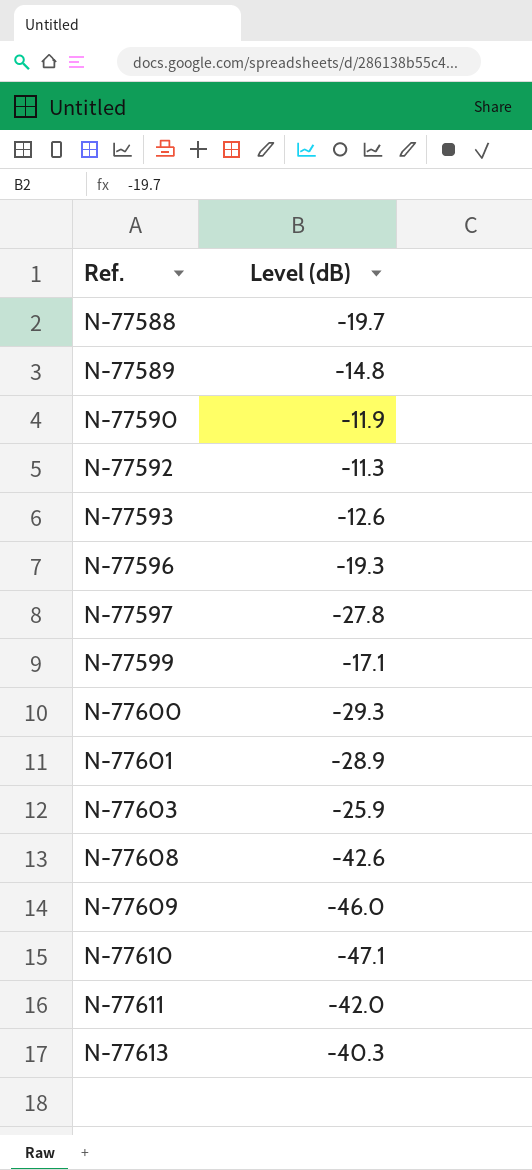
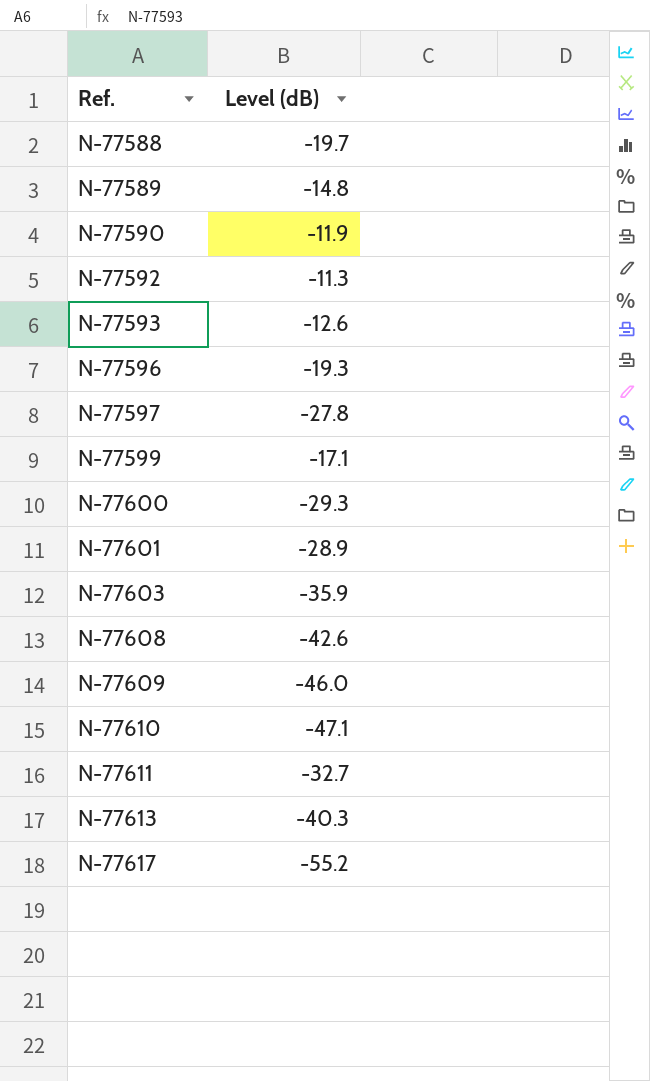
N-77603 | Level (dB): -25.9 -> -35.9
N-77611 | Level (dB): -42.0 -> -32.7
row N-77617: none -> -55.2

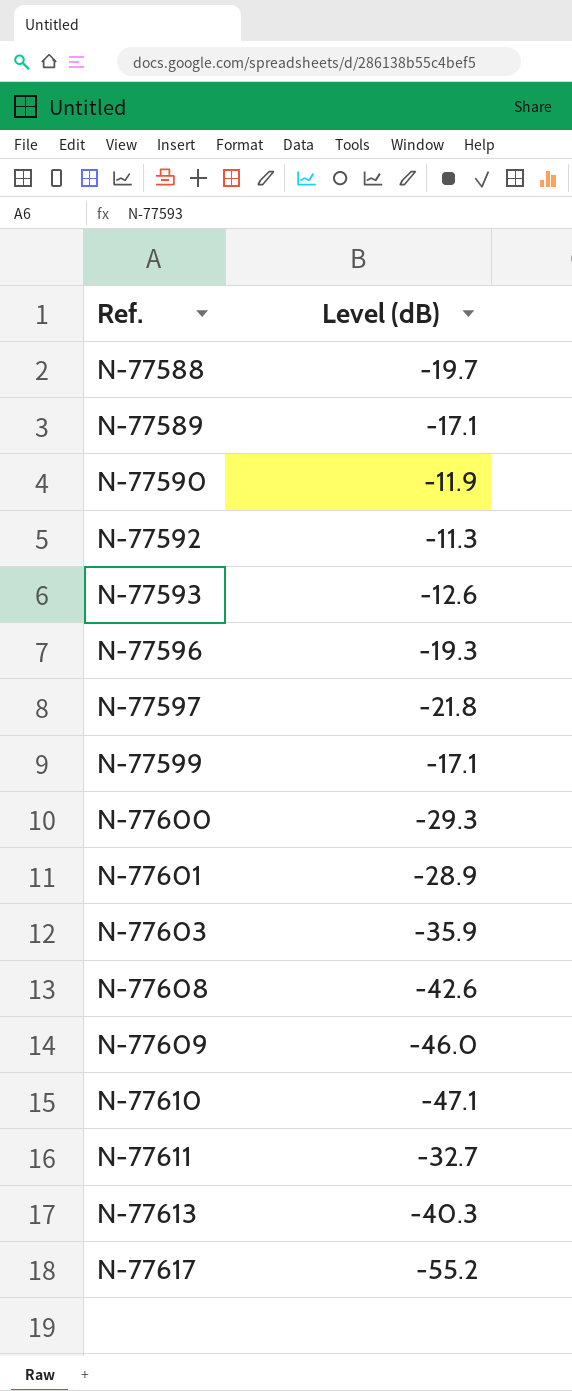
N-77589 | Level (dB): -14.8 -> -17.1
N-77597 | Level (dB): -27.8 -> -21.8

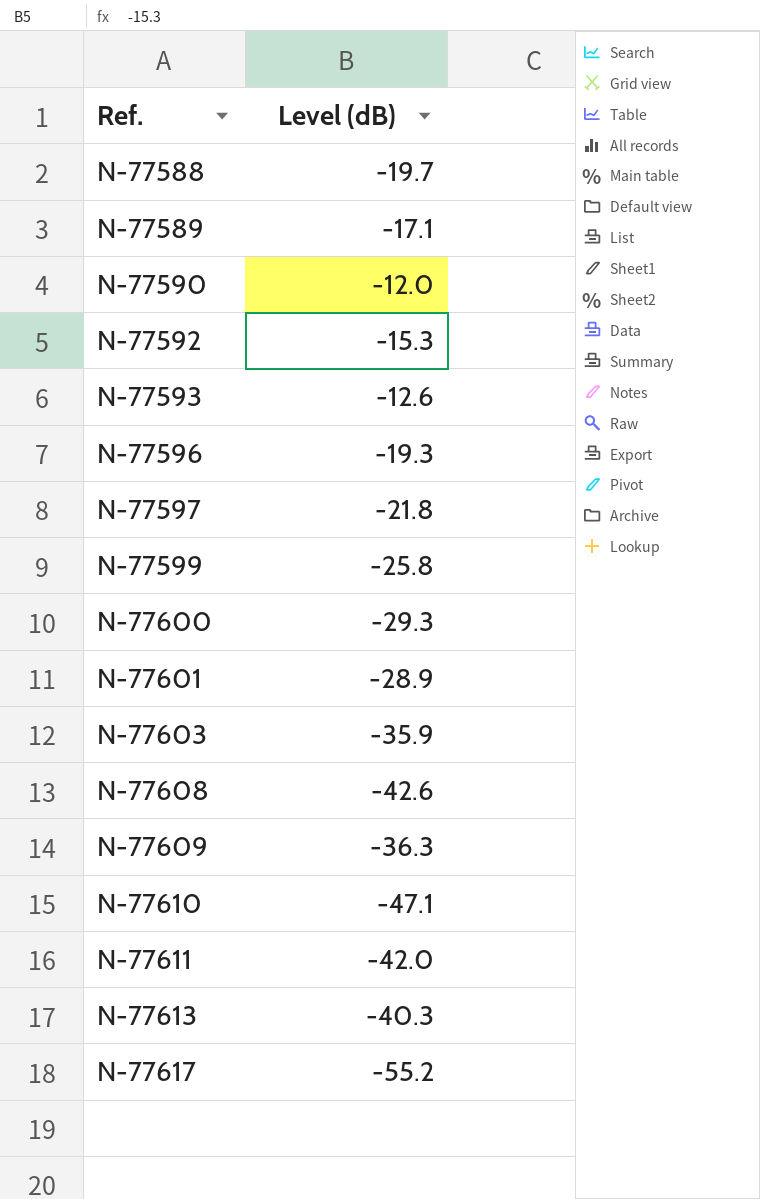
N-77590 | Level (dB): -11.9 -> -12.0
N-77592 | Level (dB): -11.3 -> -15.3
N-77599 | Level (dB): -17.1 -> -25.8
N-77609 | Level (dB): -46.0 -> -36.3
N-77611 | Level (dB): -32.7 -> -42.0

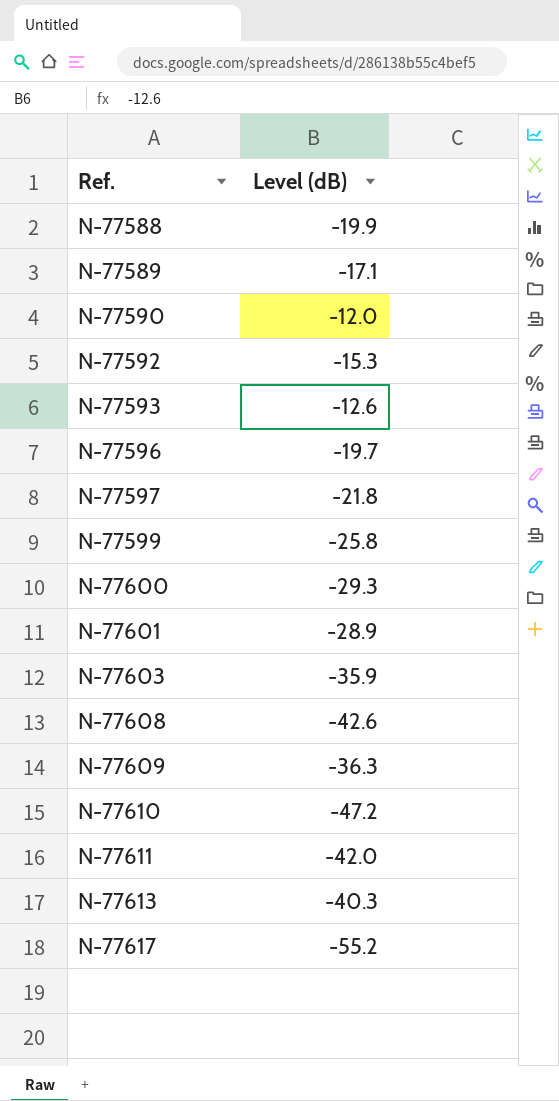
N-77588 | Level (dB): -19.7 -> -19.9
N-77596 | Level (dB): -19.3 -> -19.7
N-77610 | Level (dB): -47.1 -> -47.2

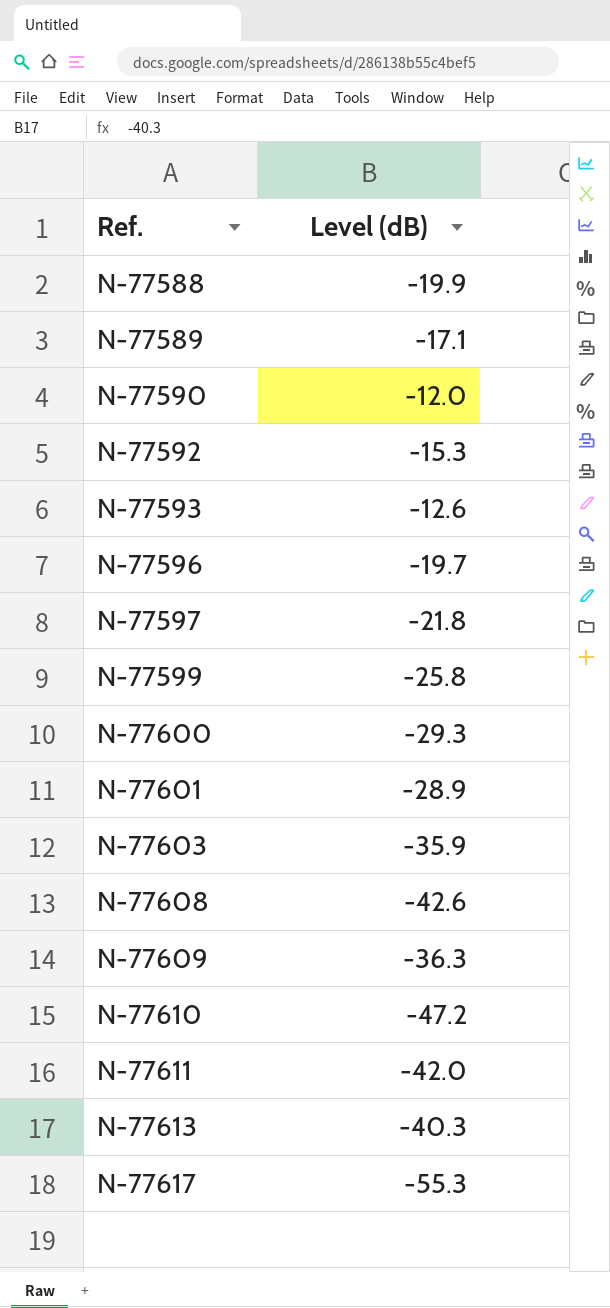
N-77617 | Level (dB): -55.2 -> -55.3

